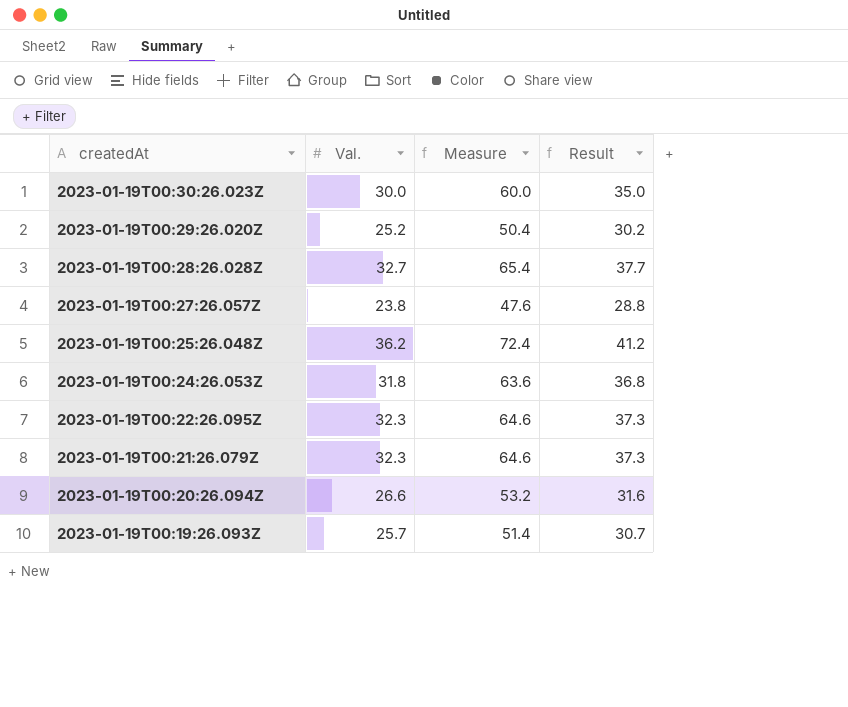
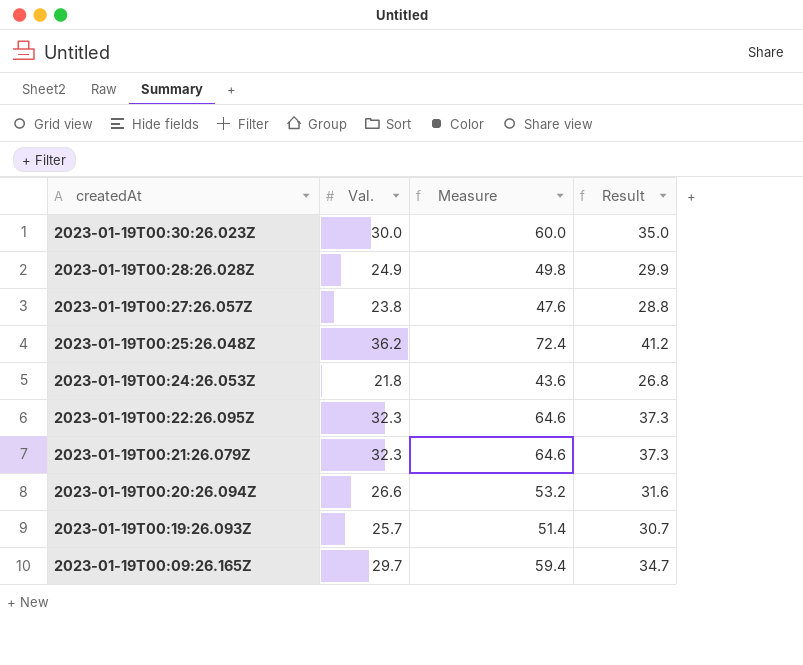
row 2023-01-19T00:29:26.020Z: 25.2 | 50.4 | 30.2 -> none
2023-01-19T00:28:26.028Z | Val.: 32.7 -> 24.9
2023-01-19T00:28:26.028Z | Measure: 65.4 -> 49.8
2023-01-19T00:28:26.028Z | Result: 37.7 -> 29.9
2023-01-19T00:24:26.053Z | Val.: 31.8 -> 21.8
2023-01-19T00:24:26.053Z | Measure: 63.6 -> 43.6
2023-01-19T00:24:26.053Z | Result: 36.8 -> 26.8
row 2023-01-19T00:09:26.165Z: none -> 29.7 | 59.4 | 34.7

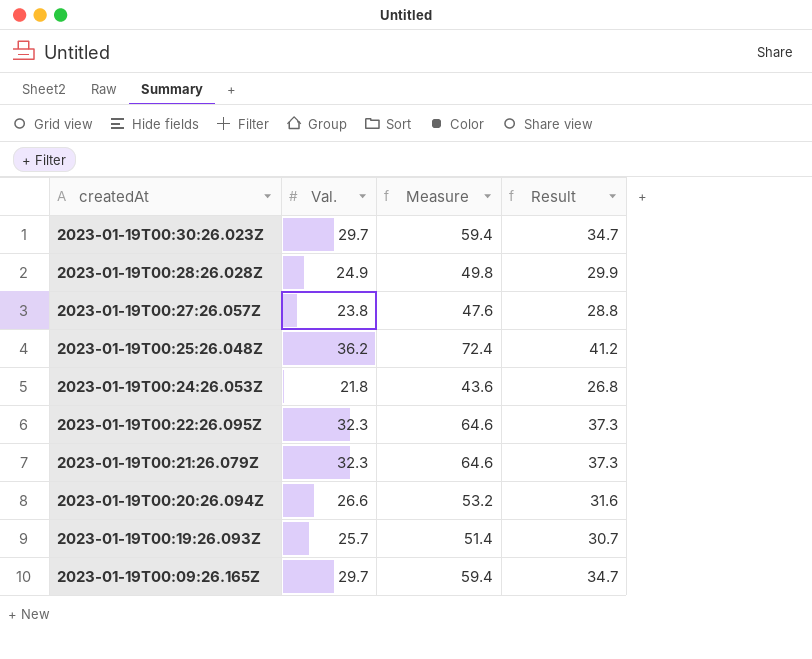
2023-01-19T00:30:26.023Z | Val.: 30.0 -> 29.7
2023-01-19T00:30:26.023Z | Measure: 60.0 -> 59.4
2023-01-19T00:30:26.023Z | Result: 35.0 -> 34.7

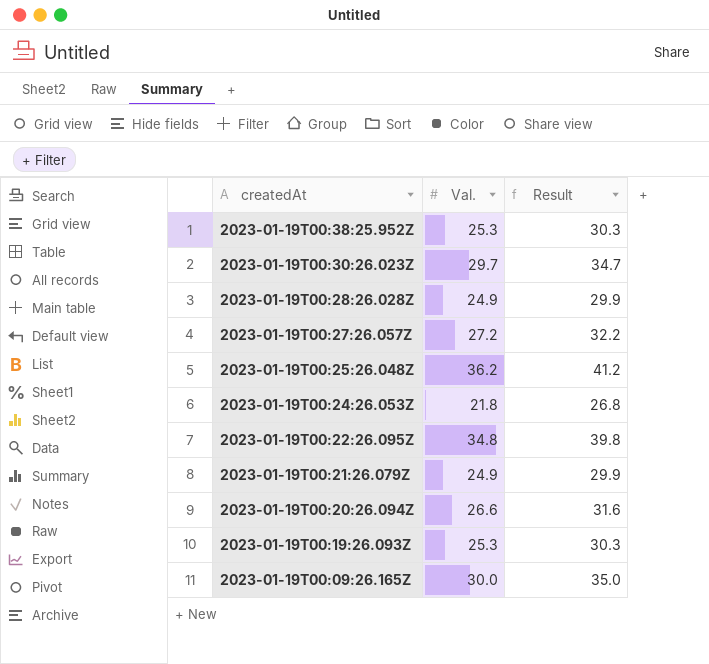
column Measure | formula: [Val.] * 2 -> none
row 2023-01-19T00:38:25.952Z: none -> 25.3 | 30.3
2023-01-19T00:27:26.057Z | Val.: 23.8 -> 27.2
2023-01-19T00:27:26.057Z | Result: 28.8 -> 32.2
2023-01-19T00:22:26.095Z | Val.: 32.3 -> 34.8
2023-01-19T00:22:26.095Z | Result: 37.3 -> 39.8
2023-01-19T00:21:26.079Z | Val.: 32.3 -> 24.9
2023-01-19T00:21:26.079Z | Result: 37.3 -> 29.9
2023-01-19T00:19:26.093Z | Val.: 25.7 -> 25.3
2023-01-19T00:19:26.093Z | Result: 30.7 -> 30.3
2023-01-19T00:09:26.165Z | Val.: 29.7 -> 30.0
2023-01-19T00:09:26.165Z | Result: 34.7 -> 35.0

